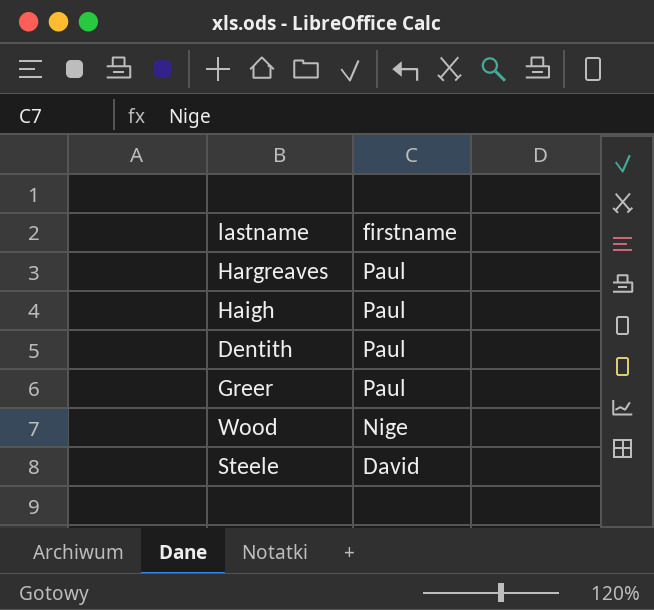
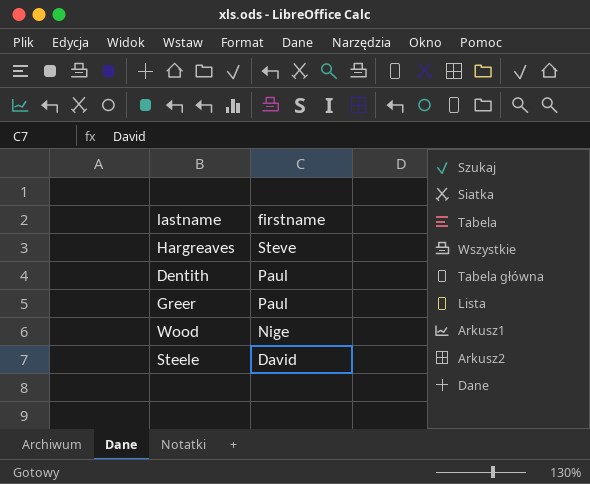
row Haigh: Paul -> none
Hargreaves | firstname: Paul -> Steve

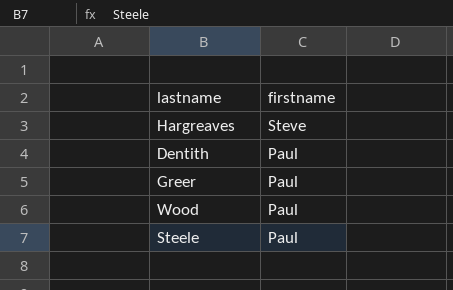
Wood | firstname: Nige -> Paul
Steele | firstname: David -> Paul

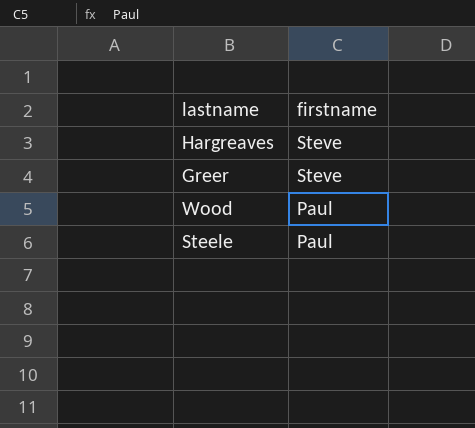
row Dentith: Paul -> none
Greer | firstname: Paul -> Steve

